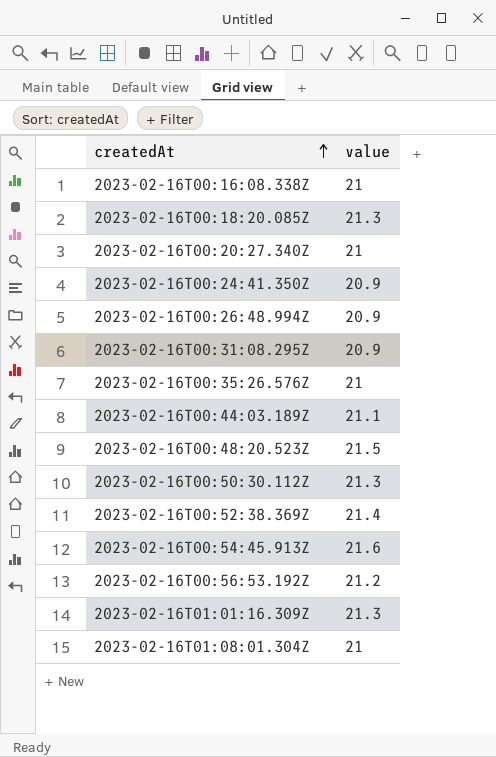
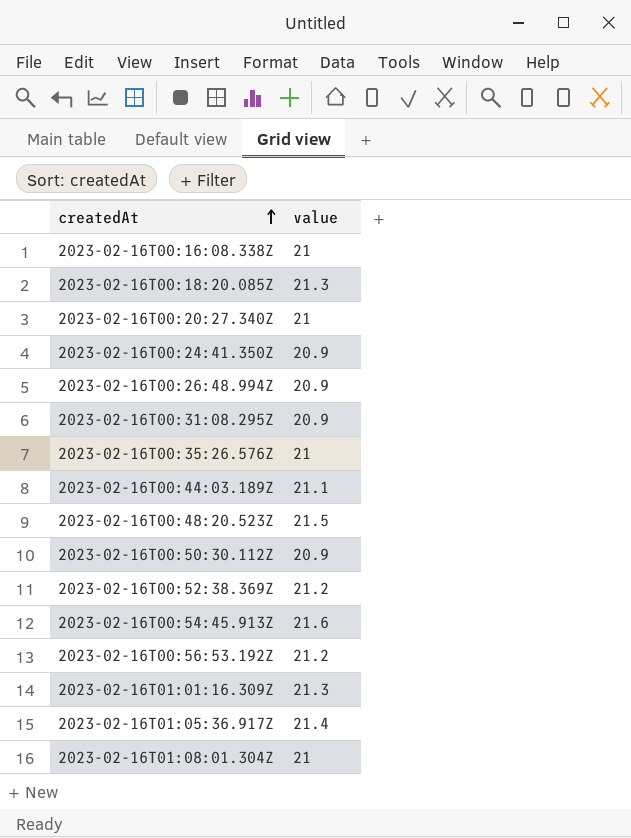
2023-02-16T00:50:30.112Z | value: 21.3 -> 20.9
2023-02-16T00:52:38.369Z | value: 21.4 -> 21.2
row 2023-02-16T01:05:36.917Z: none -> 21.4

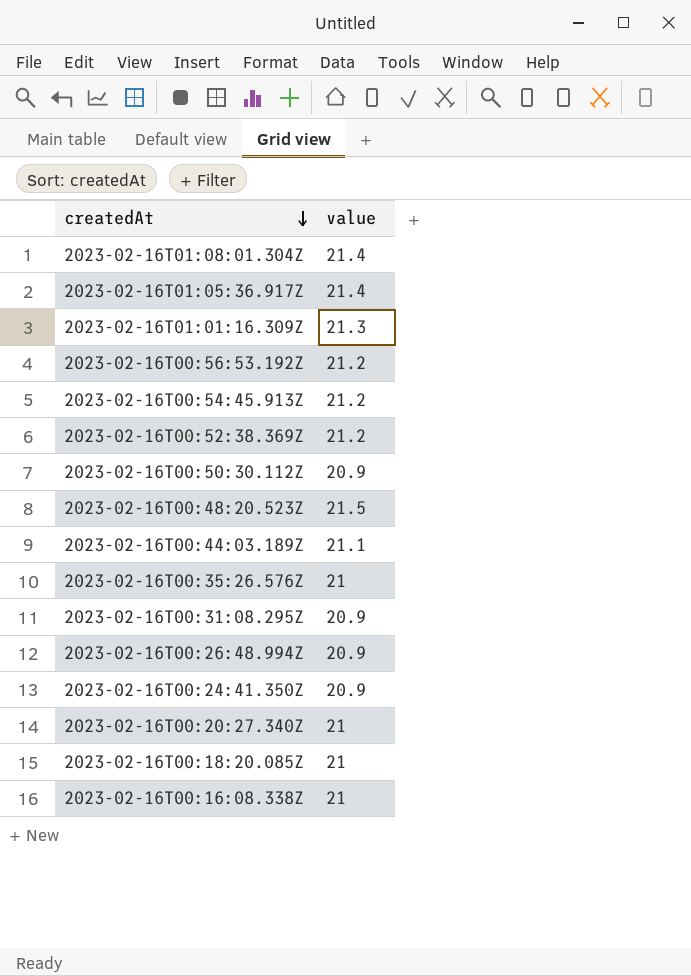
row order: createdAt ascending -> createdAt descending
2023-02-16T01:08:01.304Z | value: 21 -> 21.4
2023-02-16T00:54:45.913Z | value: 21.6 -> 21.2
2023-02-16T00:18:20.085Z | value: 21.3 -> 21

